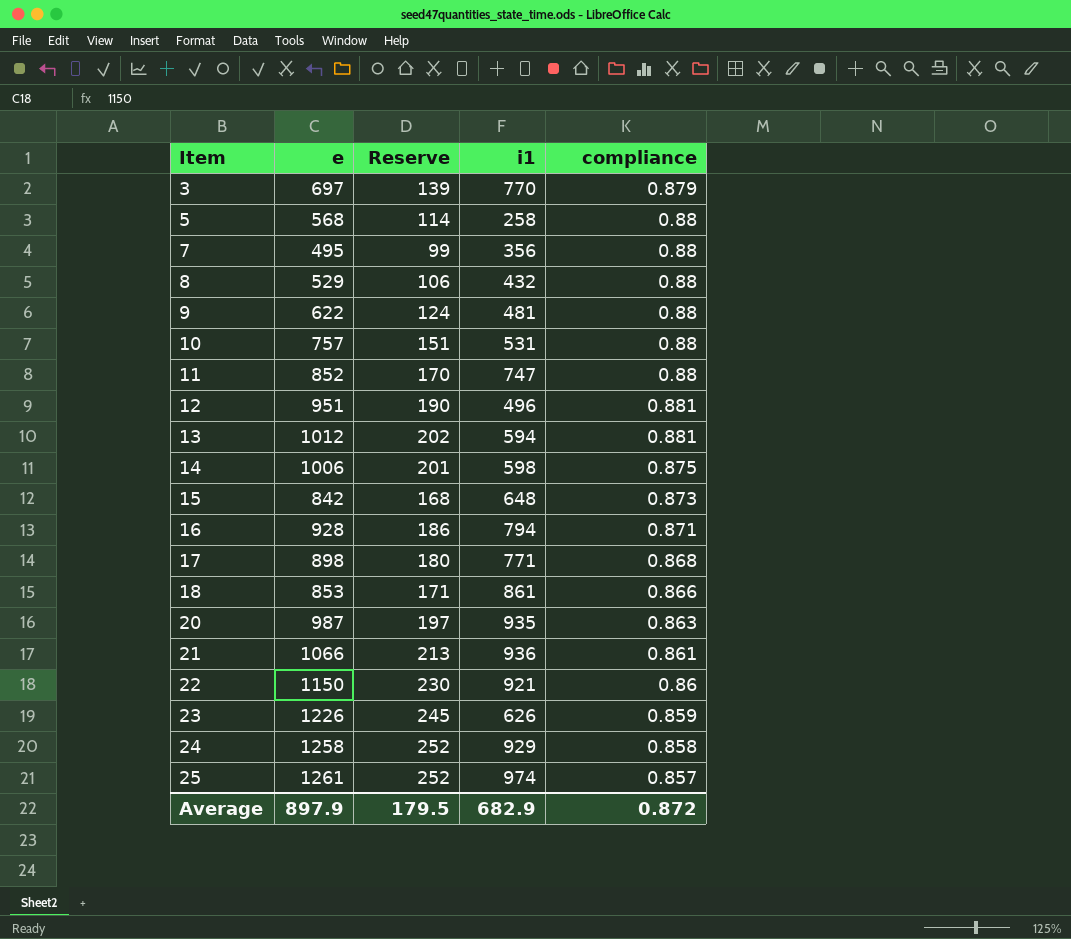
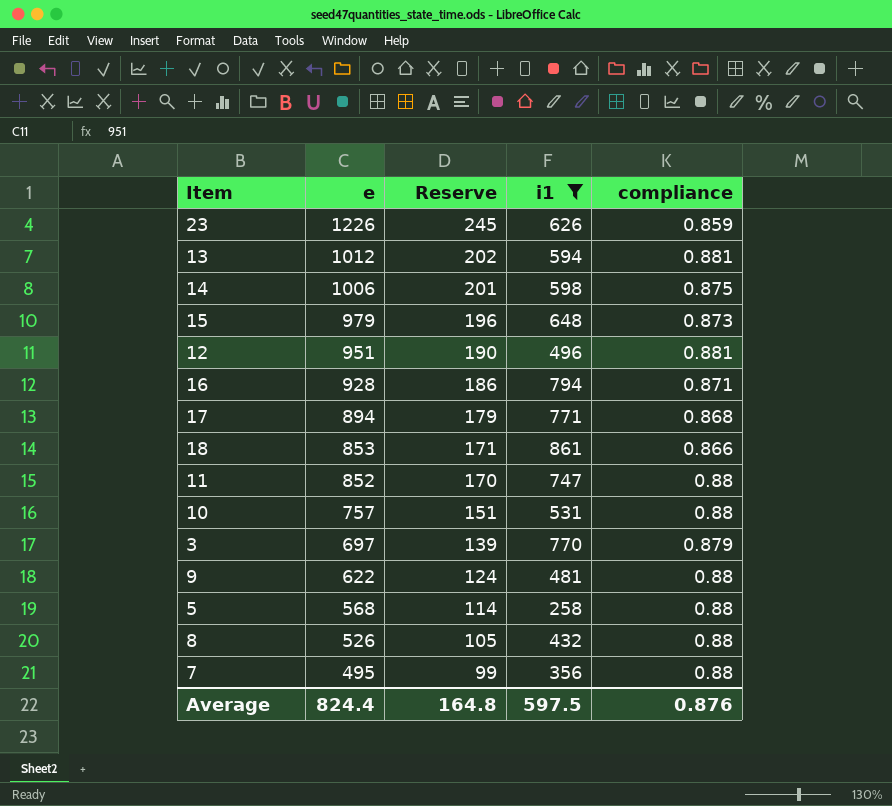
filter: none -> i1 <= 861
row order: Item ascending -> e descending
15 | e: 842 -> 979
15 | Reserve: 168 -> 196
17 | e: 898 -> 894
17 | Reserve: 180 -> 179
8 | e: 529 -> 526
8 | Reserve: 106 -> 105
Average | e: 897.9 -> 824.4
Average | Reserve: 179.5 -> 164.8
Average | i1: 682.9 -> 597.5
Average | compliance: 0.872 -> 0.876

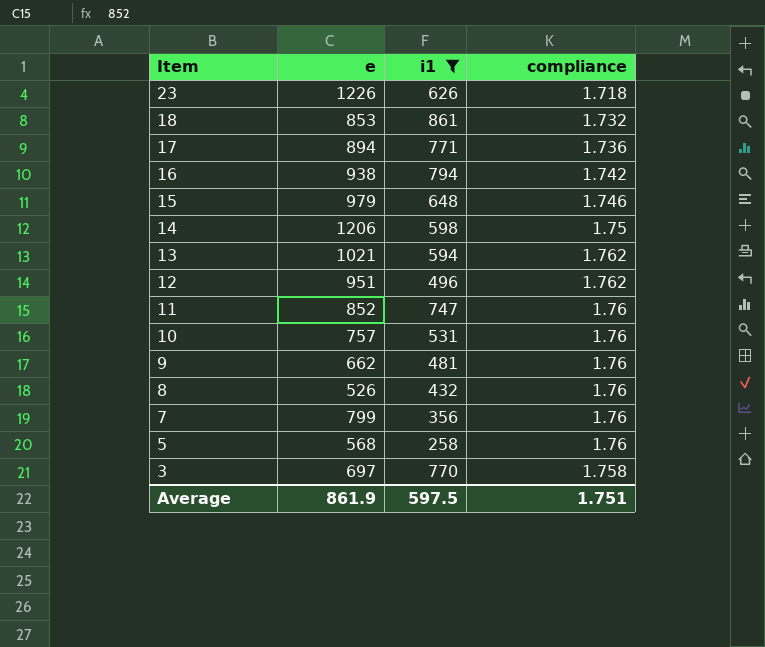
row order: e descending -> Item descending
column Reserve | formula: [e] * 0.2 -> none
23 | compliance: 0.859 -> 1.718
18 | compliance: 0.866 -> 1.732
17 | compliance: 0.868 -> 1.736
16 | e: 928 -> 938
16 | compliance: 0.871 -> 1.742
15 | compliance: 0.873 -> 1.746
14 | e: 1006 -> 1206
14 | compliance: 0.875 -> 1.75
13 | e: 1012 -> 1021
13 | compliance: 0.881 -> 1.762
12 | compliance: 0.881 -> 1.762
11 | compliance: 0.88 -> 1.76
10 | compliance: 0.88 -> 1.76
9 | e: 622 -> 662
9 | compliance: 0.88 -> 1.76
8 | compliance: 0.88 -> 1.76
7 | e: 495 -> 799
7 | compliance: 0.88 -> 1.76
5 | compliance: 0.88 -> 1.76
3 | compliance: 0.879 -> 1.758
Average | e: 824.4 -> 861.9
Average | compliance: 0.876 -> 1.751

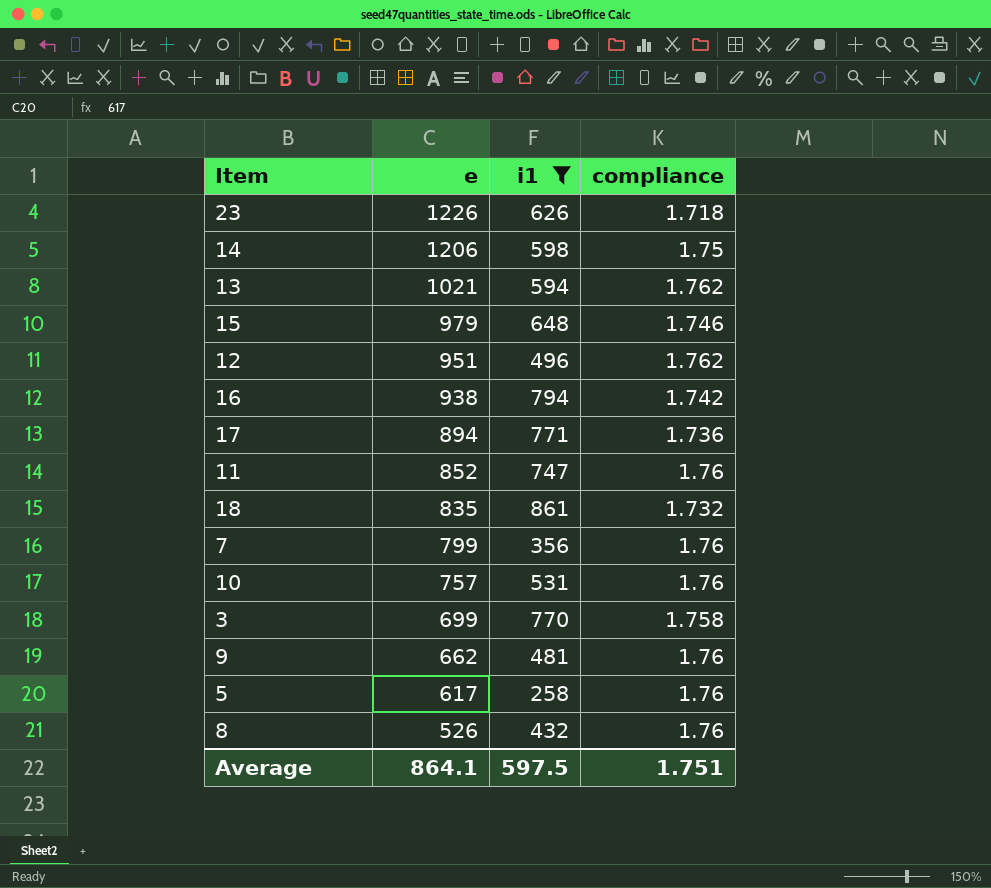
row order: Item descending -> e descending
18 | e: 853 -> 835
3 | e: 697 -> 699
5 | e: 568 -> 617
Average | e: 861.9 -> 864.1

